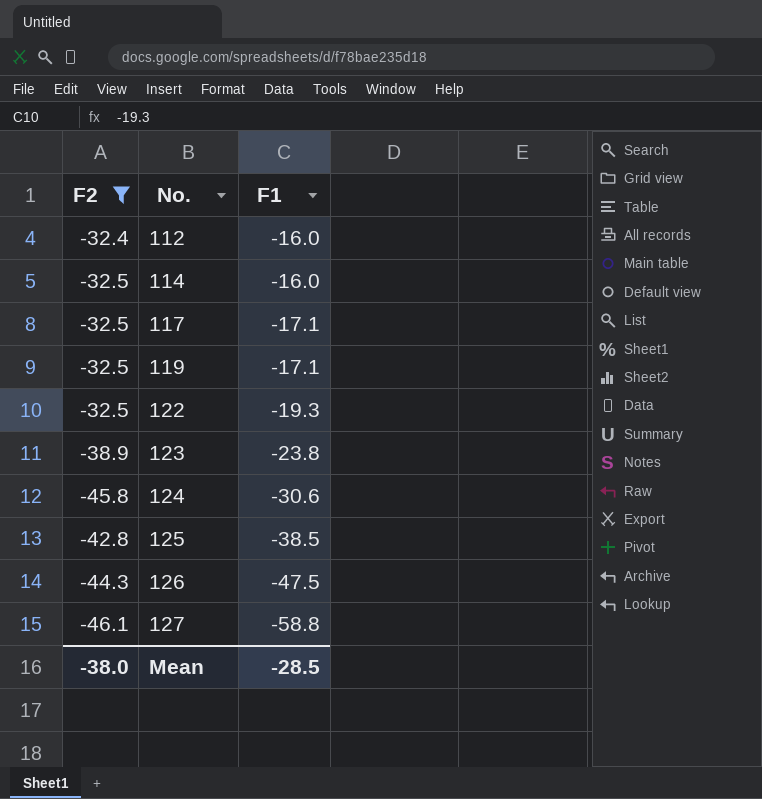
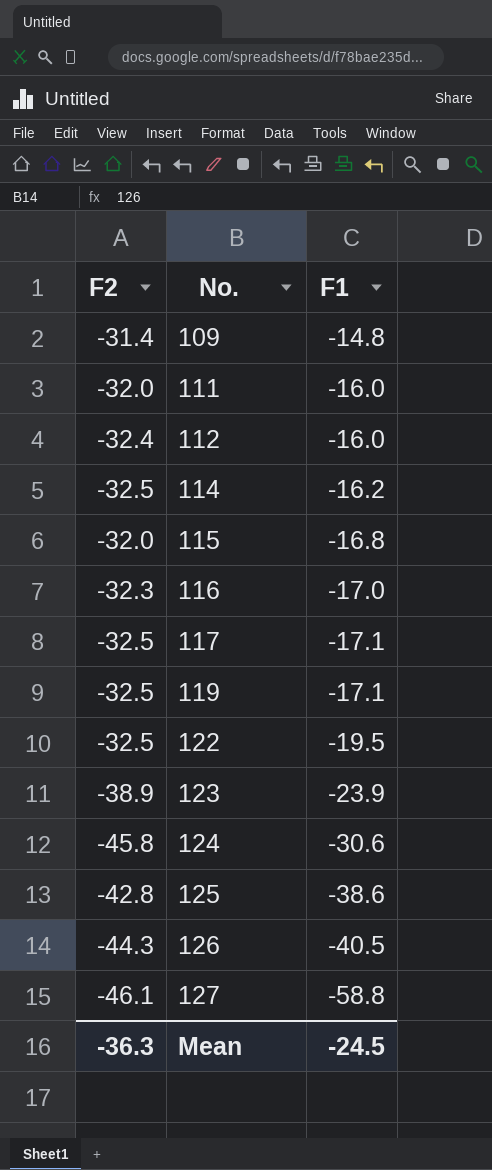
filter: F2 <= -32.4 -> none
114 | F1: -16.0 -> -16.2
122 | F1: -19.3 -> -19.5
123 | F1: -23.8 -> -23.9
125 | F1: -38.5 -> -38.6
126 | F1: -47.5 -> -40.5
Mean | F2: -38.0 -> -36.3
Mean | F1: -28.5 -> -24.5

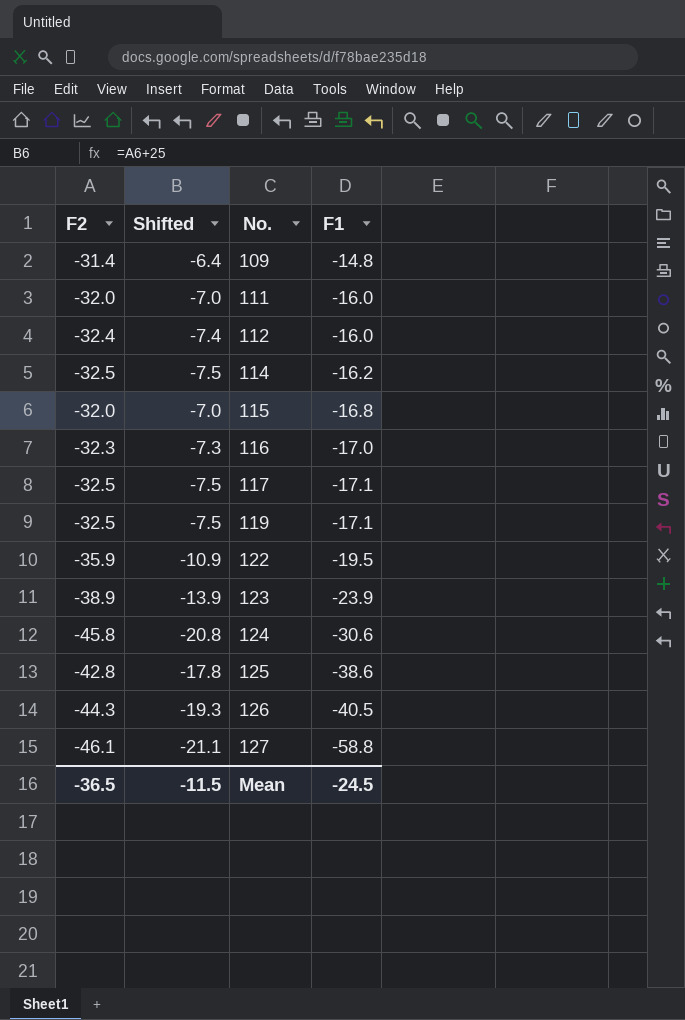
column Shifted | formula: none -> [F2] + 25
122 | F2: -32.5 -> -35.9
Mean | F2: -36.3 -> -36.5

